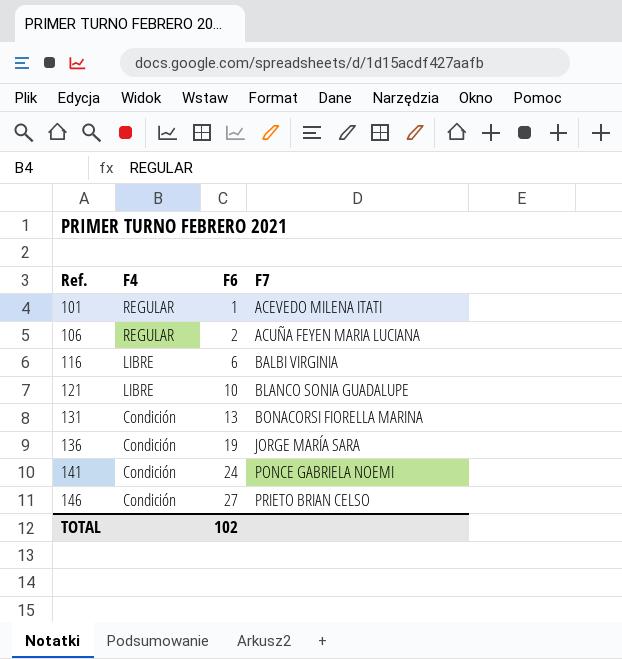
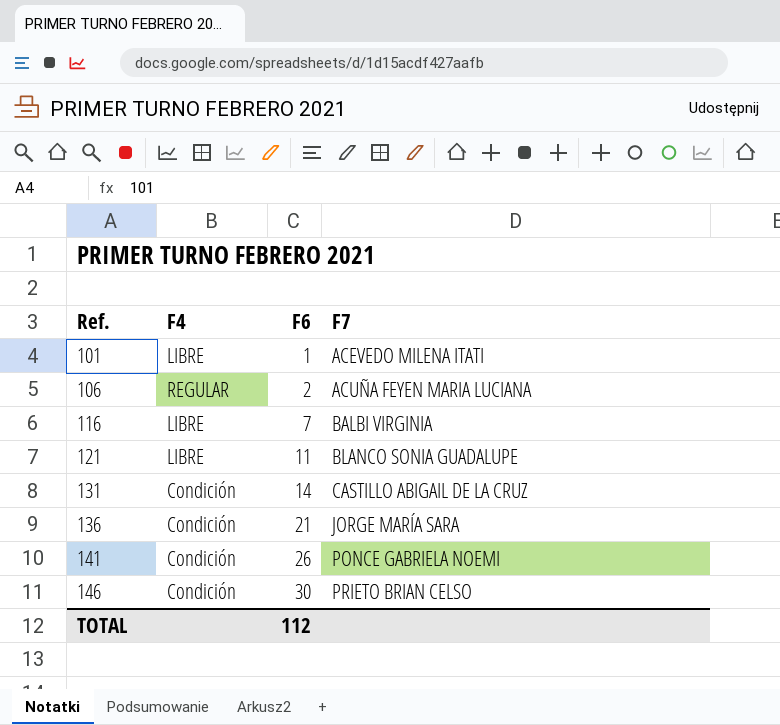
101 | F4: REGULAR -> LIBRE
116 | F6: 6 -> 7
121 | F6: 10 -> 11
131 | F6: 13 -> 14
131 | F7: BONACORSI FIORELLA MARINA -> CASTILLO ABIGAIL DE LA CRUZ
136 | F6: 19 -> 21
141 | F6: 24 -> 26
146 | F6: 27 -> 30
TOTAL | F6: 102 -> 112

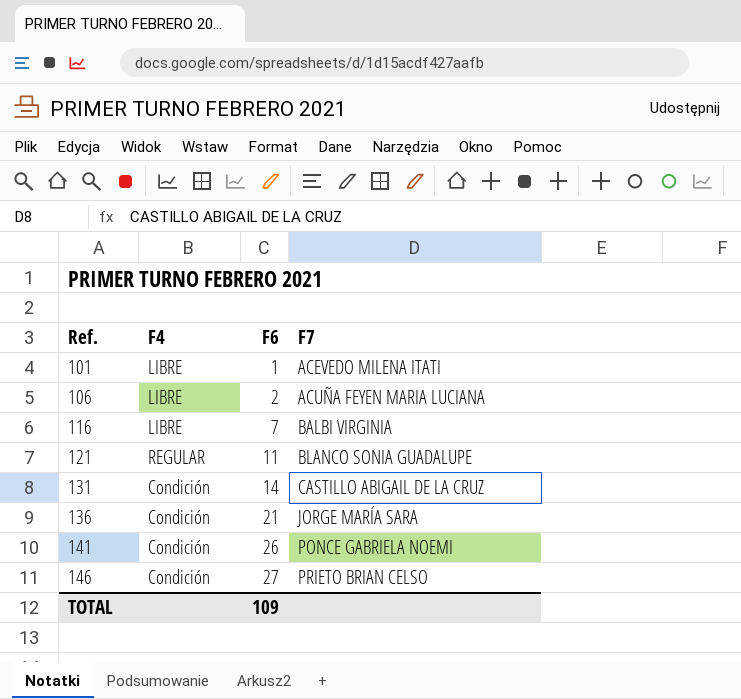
106 | F4: REGULAR -> LIBRE
121 | F4: LIBRE -> REGULAR
146 | F6: 30 -> 27
TOTAL | F6: 112 -> 109

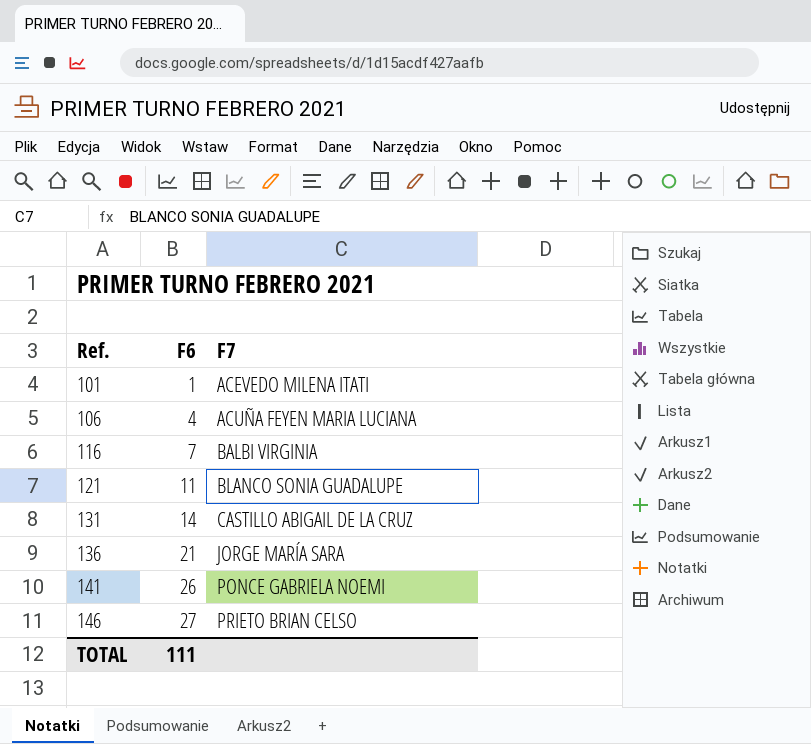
column F4 | position: 2 -> none
106 | F6: 2 -> 4
TOTAL | F6: 109 -> 111

